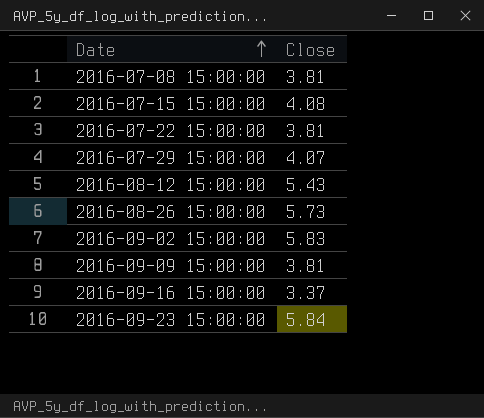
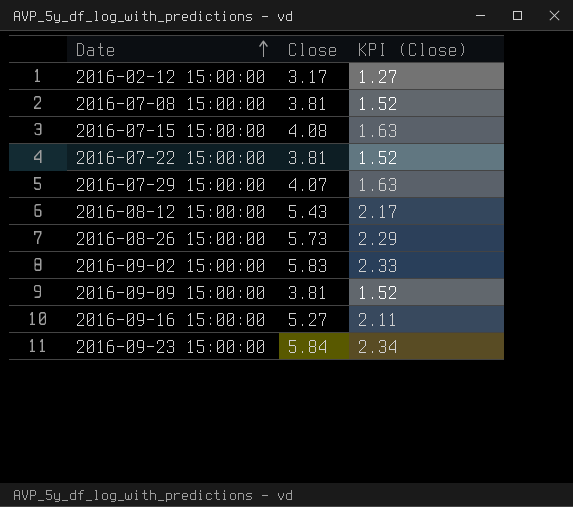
column KPI (Close) | formula: none -> [Close] * 0.4
row 2016-02-12 15:00:00: none -> 3.17 | 1.27
2016-09-16 15:00:00 | Close: 3.37 -> 5.27

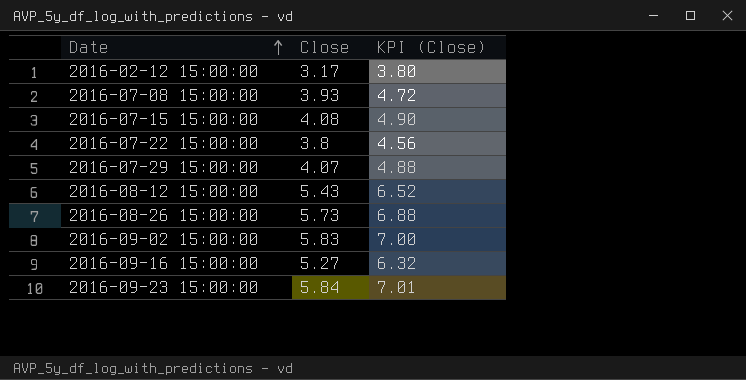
column KPI (Close) | formula: [Close] * 0.4 -> [Close] * 1.2
row 2016-09-09 15:00:00: 3.81 | 1.52 -> none
2016-07-08 15:00:00 | Close: 3.81 -> 3.93
2016-07-22 15:00:00 | Close: 3.81 -> 3.8

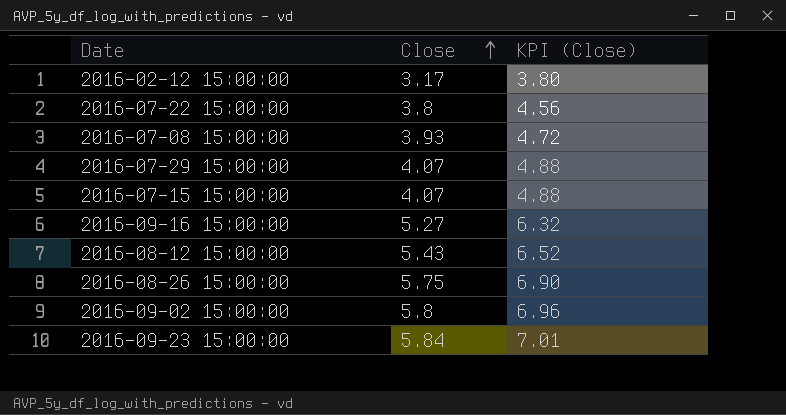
row order: Date ascending -> Close ascending
2016-07-15 15:00:00 | Close: 4.08 -> 4.07
2016-07-15 15:00:00 | KPI (Close): 4.90 -> 4.88
2016-08-26 15:00:00 | Close: 5.73 -> 5.75
2016-08-26 15:00:00 | KPI (Close): 6.88 -> 6.90
2016-09-02 15:00:00 | Close: 5.83 -> 5.8
2016-09-02 15:00:00 | KPI (Close): 7.00 -> 6.96

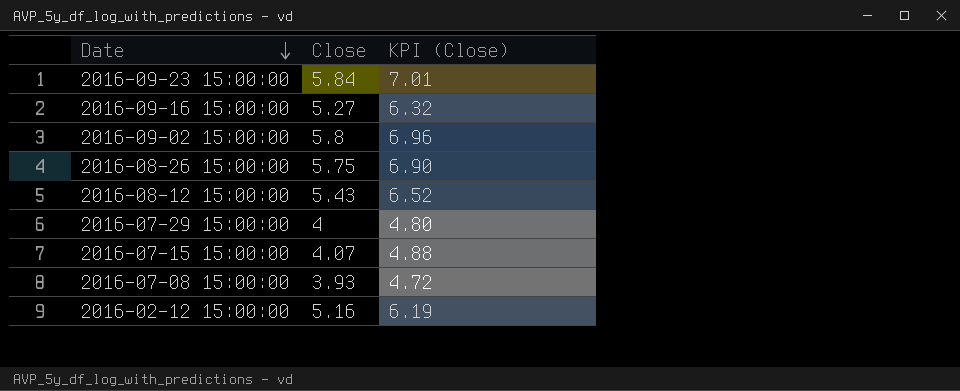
row order: Close ascending -> Date descending
row 2016-07-22 15:00:00: 3.8 | 4.56 -> none
2016-07-29 15:00:00 | Close: 4.07 -> 4
2016-07-29 15:00:00 | KPI (Close): 4.88 -> 4.80
2016-02-12 15:00:00 | Close: 3.17 -> 5.16
2016-02-12 15:00:00 | KPI (Close): 3.80 -> 6.19

